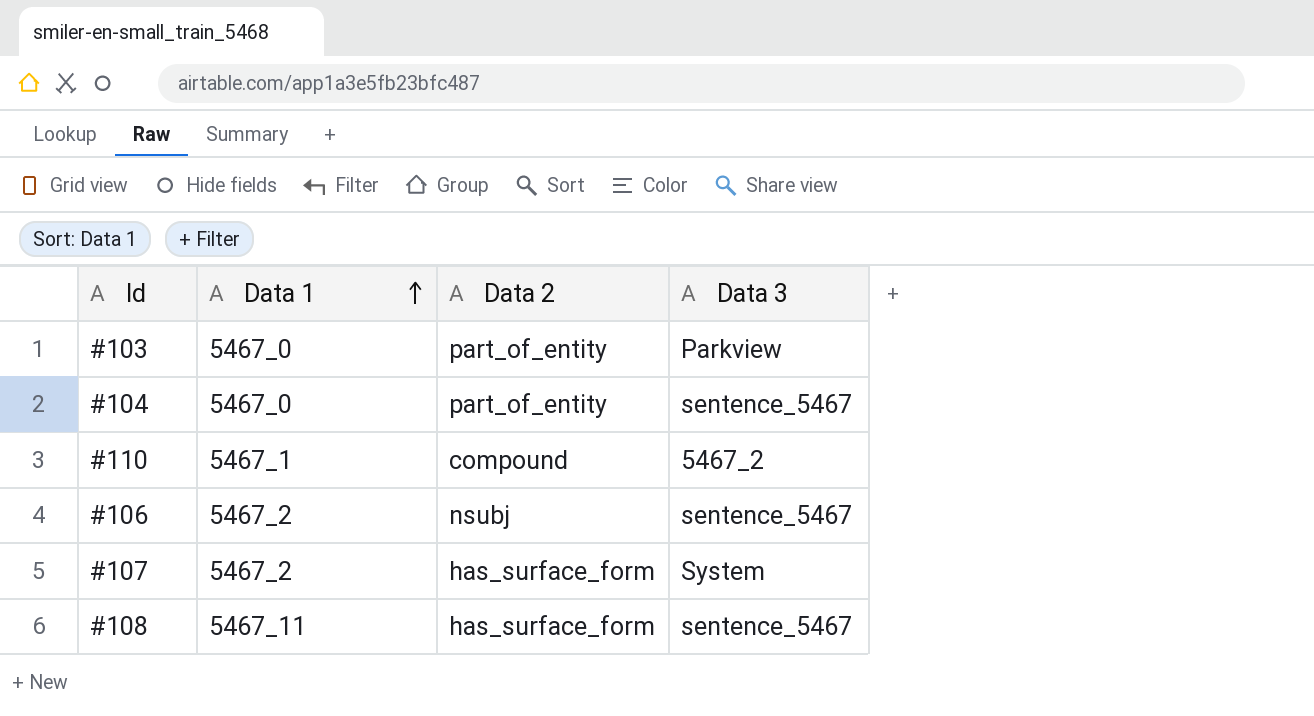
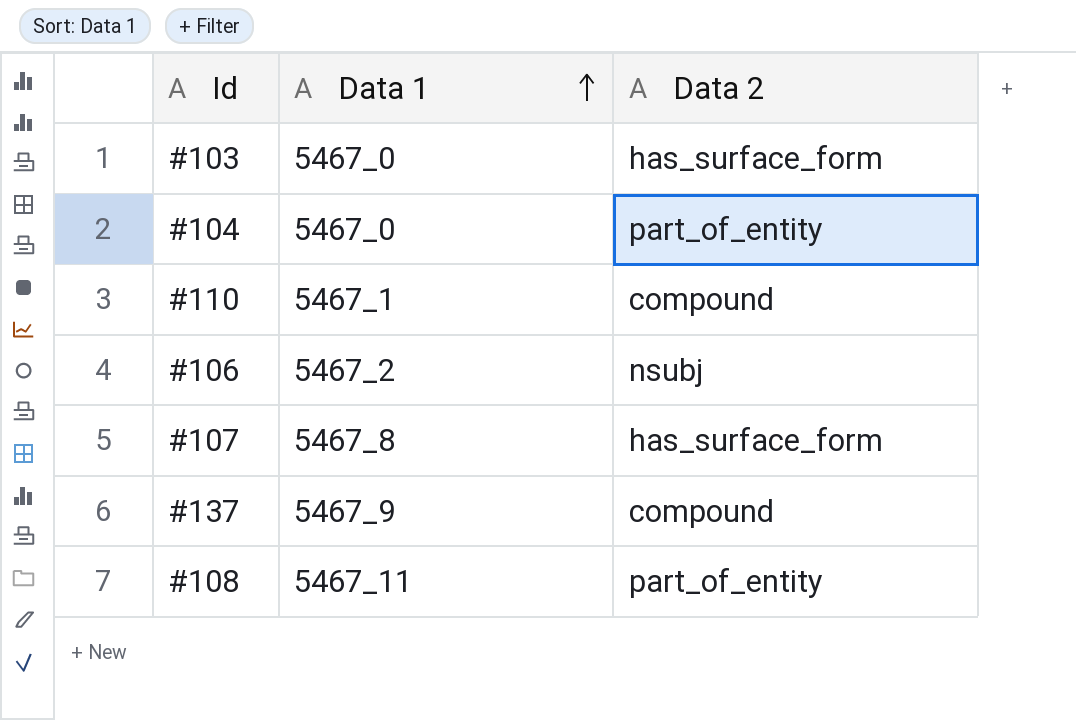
column Data 3 | position: 4 -> none
#103 | Data 2: part_of_entity -> has_surface_form
#107 | Data 1: 5467_2 -> 5467_8
row #137: none -> 5467_9 | compound
#108 | Data 2: has_surface_form -> part_of_entity

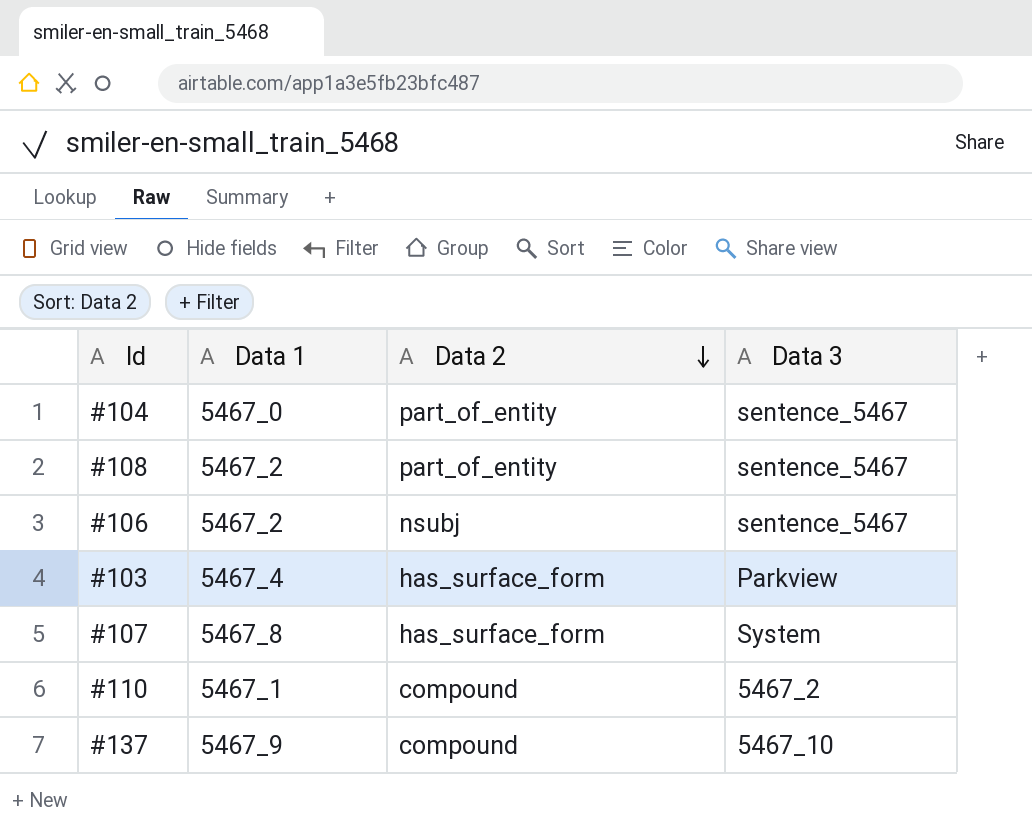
row order: Data 1 ascending -> Data 2 descending
column Data 3 | position: none -> 4
#108 | Data 1: 5467_11 -> 5467_2
#103 | Data 1: 5467_0 -> 5467_4

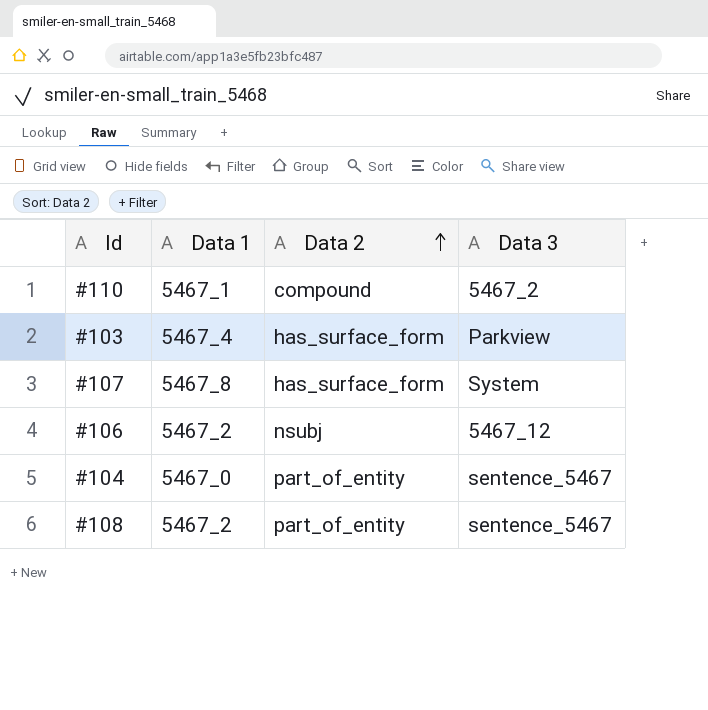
row order: Data 2 descending -> Data 2 ascending
row #137: 5467_9 | compound | 5467_10 -> none
#106 | Data 3: sentence_5467 -> 5467_12

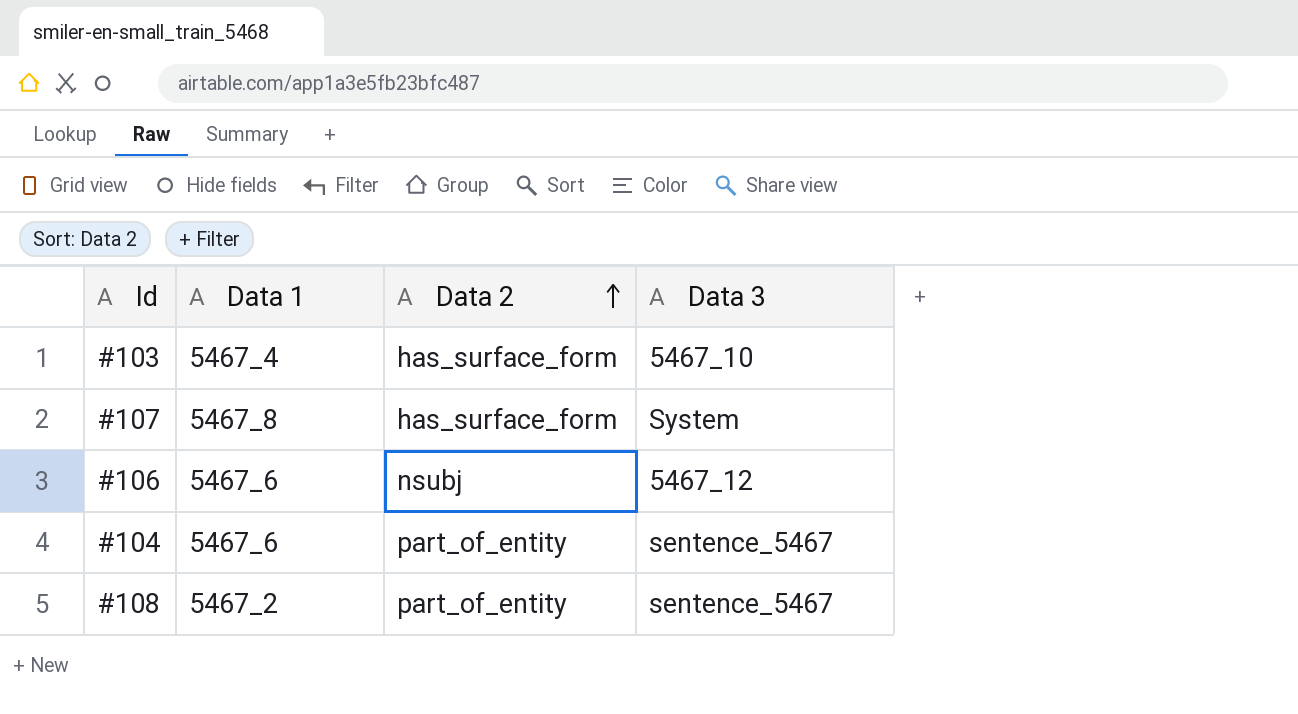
row #110: 5467_1 | compound | 5467_2 -> none
#103 | Data 3: Parkview -> 5467_10
#106 | Data 1: 5467_2 -> 5467_6
#104 | Data 1: 5467_0 -> 5467_6

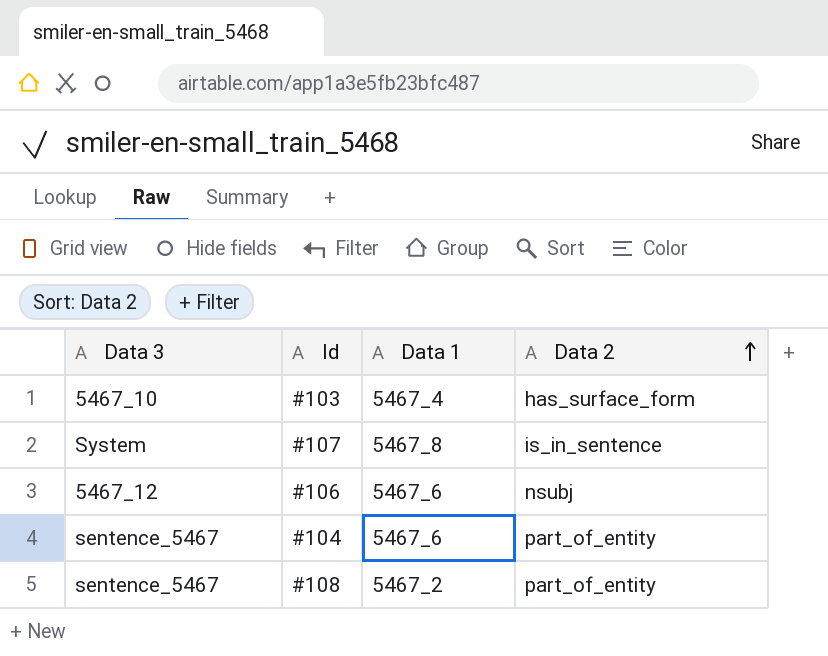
column Data 3 | position: 4 -> 1
#107 | Data 2: has_surface_form -> is_in_sentence

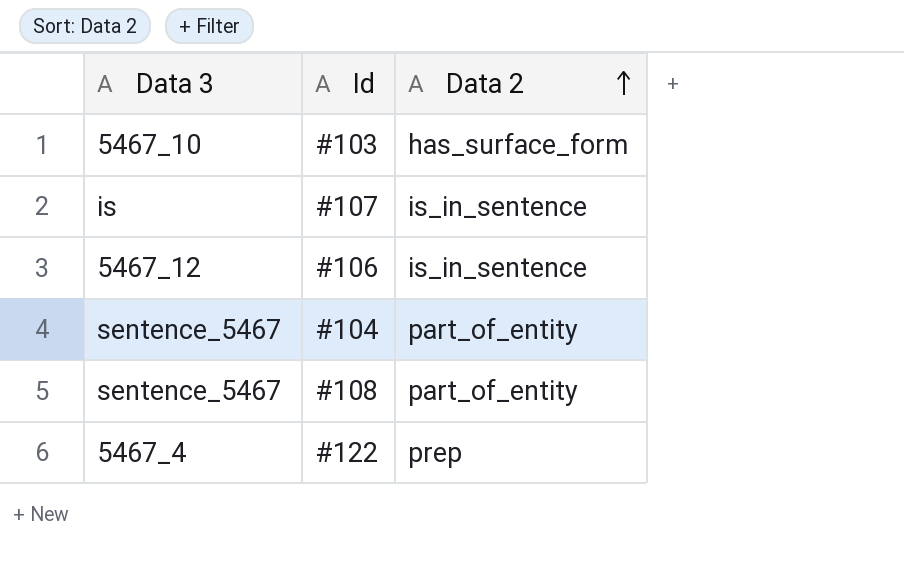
column Data 1 | position: 3 -> none
#107 | Data 3: System -> is
#106 | Data 2: nsubj -> is_in_sentence
row #122: none -> 5467_4 | prep

